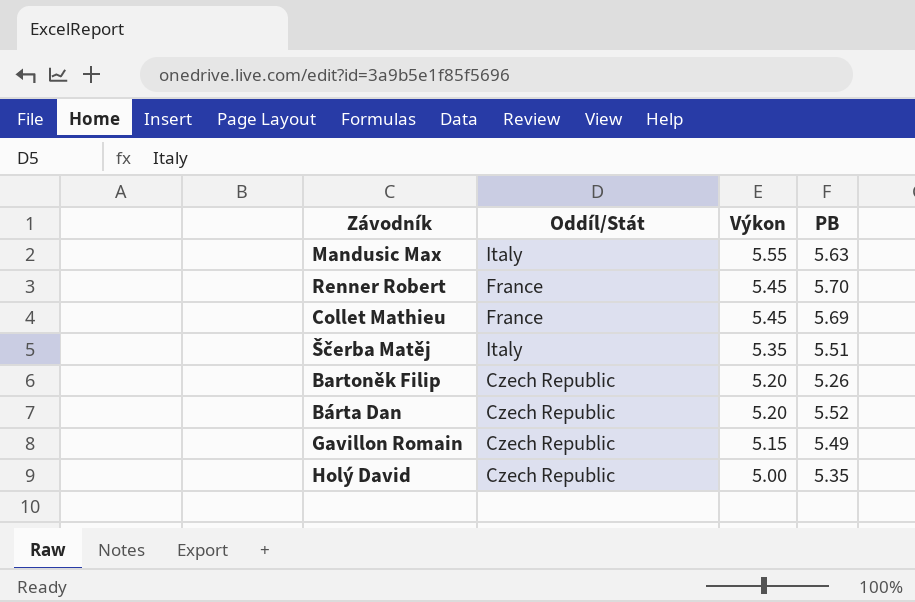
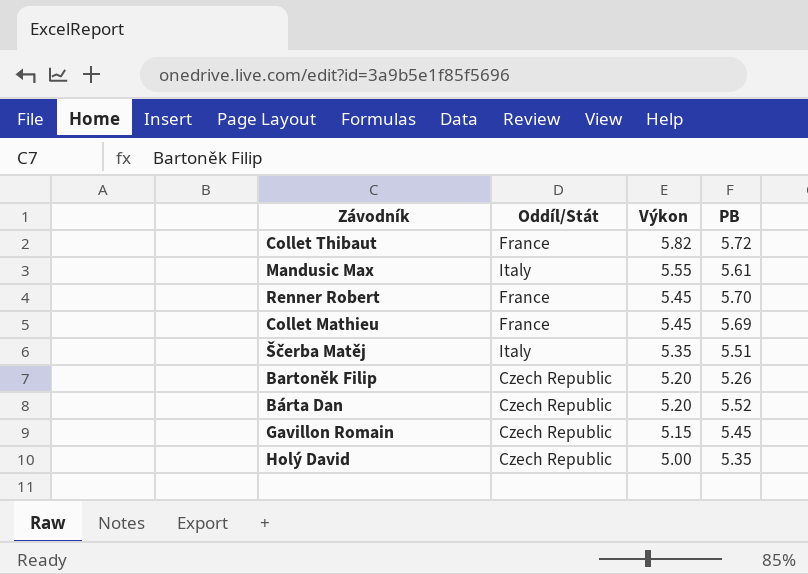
row Collet Thibaut: none -> France | 5.82 | 5.72
Mandusic Max | PB: 5.63 -> 5.61
Gavillon Romain | PB: 5.49 -> 5.45

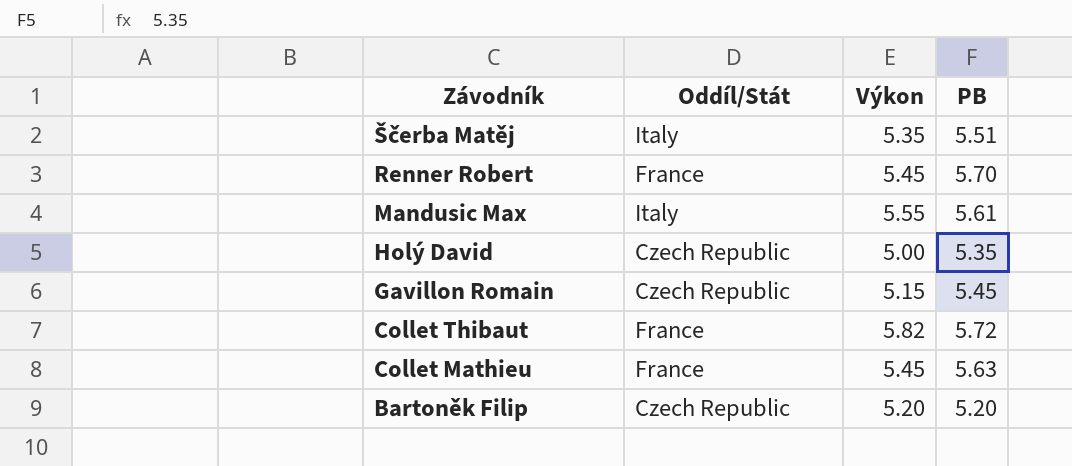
row order: Výkon descending -> Závodník descending
row Bárta Dan: Czech Republic | 5.20 | 5.52 -> none
Collet Mathieu | PB: 5.69 -> 5.63
Bartoněk Filip | PB: 5.26 -> 5.20

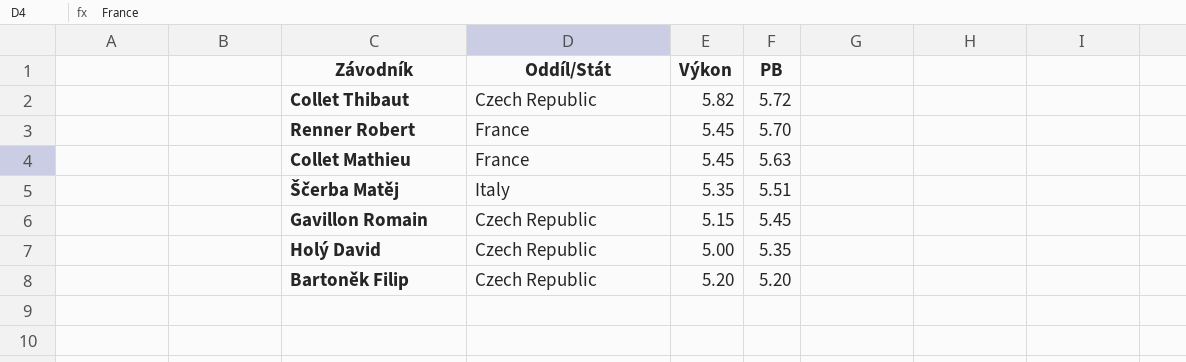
row order: Závodník descending -> PB descending
row Mandusic Max: Italy | 5.55 | 5.61 -> none
Collet Thibaut | Oddíl/Stát: France -> Czech Republic

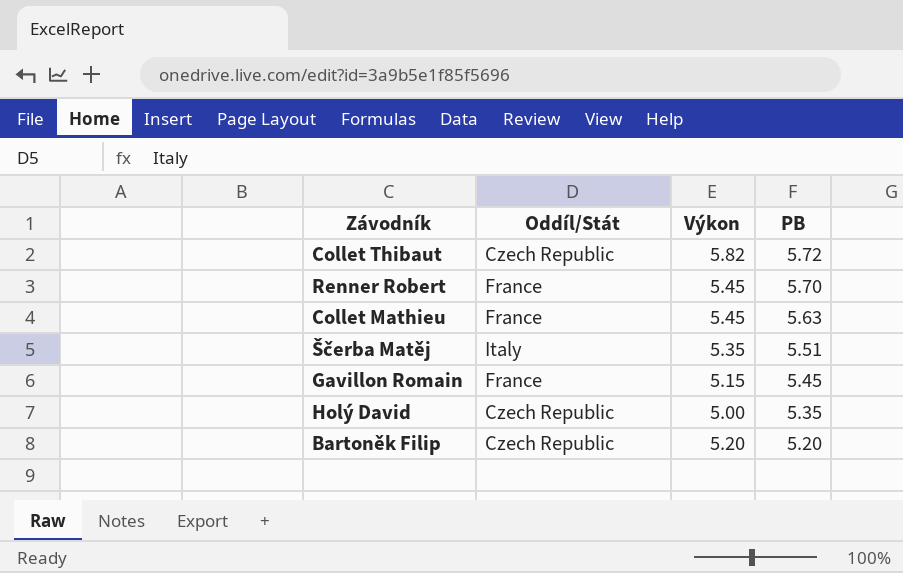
Gavillon Romain | Oddíl/Stát: Czech Republic -> France

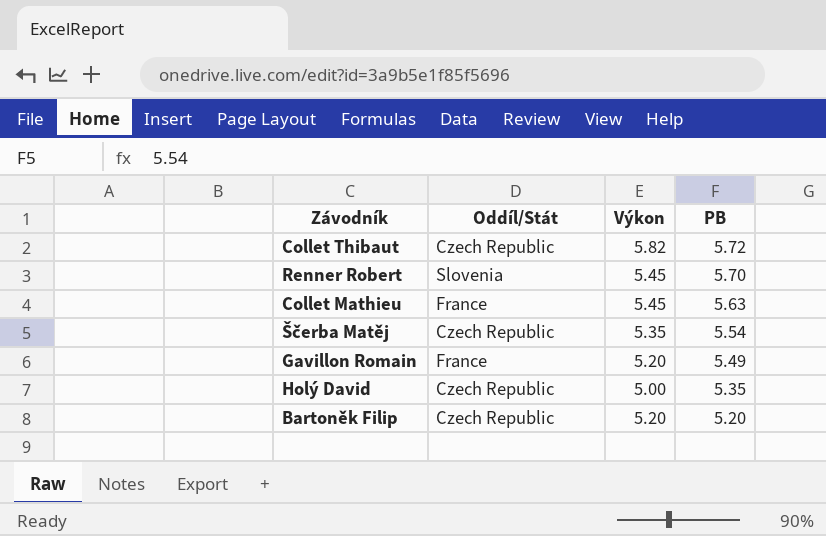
Renner Robert | Oddíl/Stát: France -> Slovenia
Ščerba Matěj | Oddíl/Stát: Italy -> Czech Republic
Ščerba Matěj | PB: 5.51 -> 5.54
Gavillon Romain | Výkon: 5.15 -> 5.20
Gavillon Romain | PB: 5.45 -> 5.49

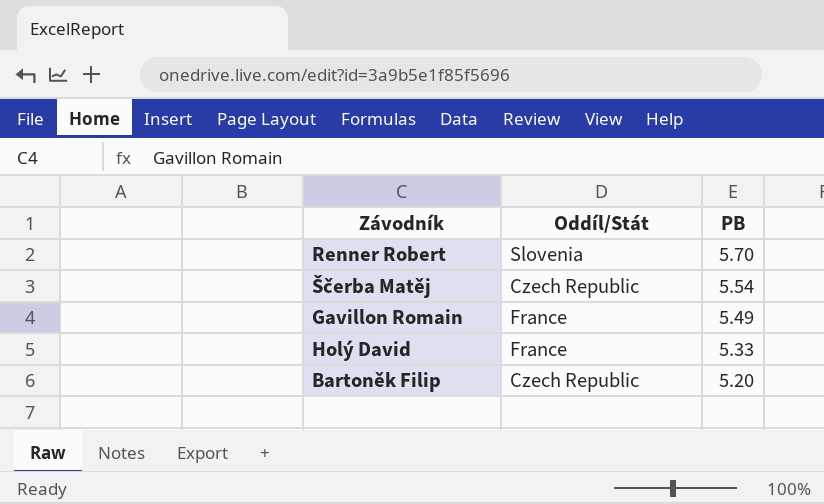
column Výkon | position: 3 -> none
row Collet Thibaut: Czech Republic | 5.82 | 5.72 -> none
row Collet Mathieu: France | 5.45 | 5.63 -> none
Holý David | Oddíl/Stát: Czech Republic -> France
Holý David | PB: 5.35 -> 5.33

